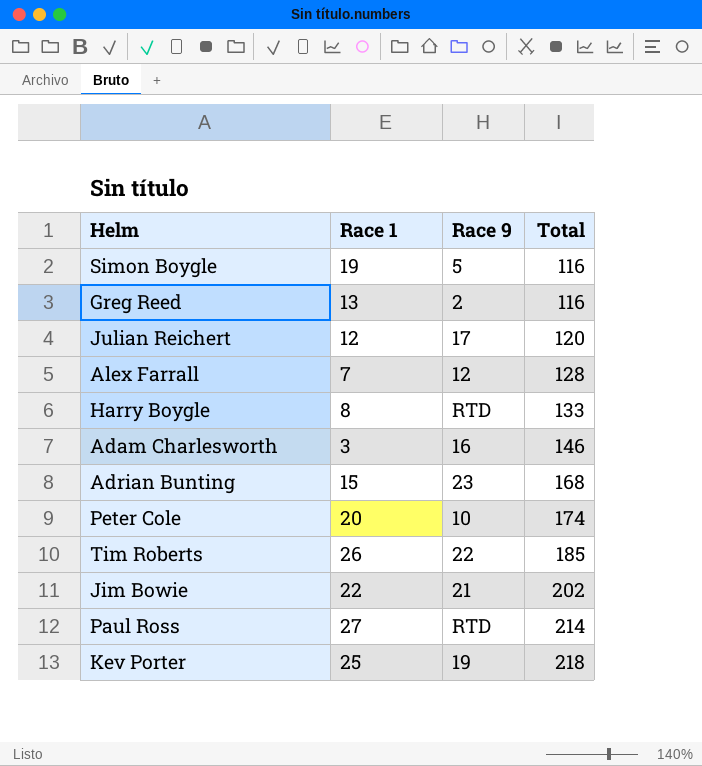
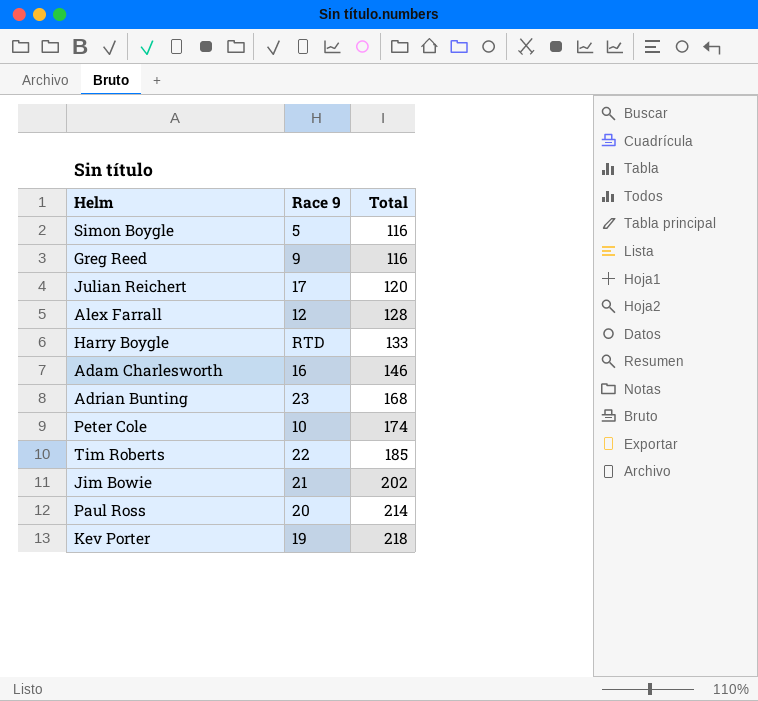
column Race 1 | position: 2 -> none
Greg Reed | Race 9: 2 -> 9
Paul Ross | Race 9: RTD -> 20

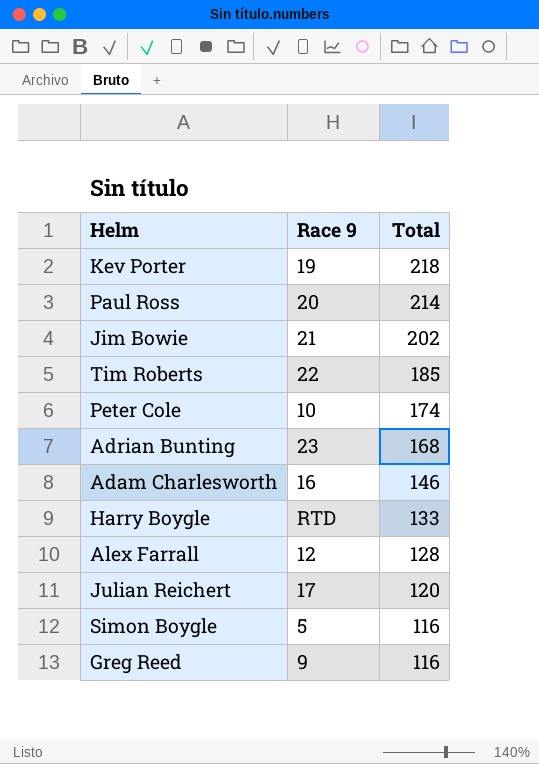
row order: Total ascending -> Total descending

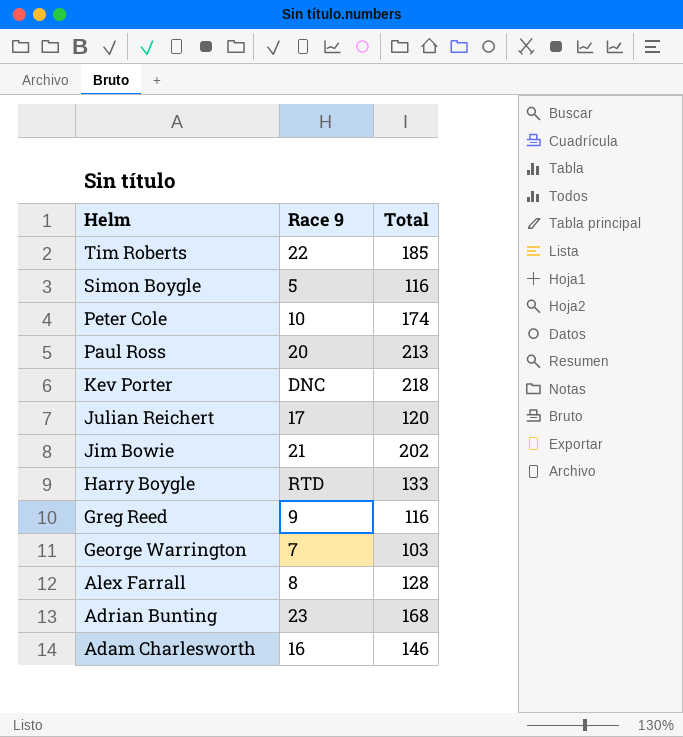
row order: Total descending -> Helm descending
Paul Ross | Total: 214 -> 213
Kev Porter | Race 9: 19 -> DNC
row George Warrington: none -> 7 | 103
Alex Farrall | Race 9: 12 -> 8

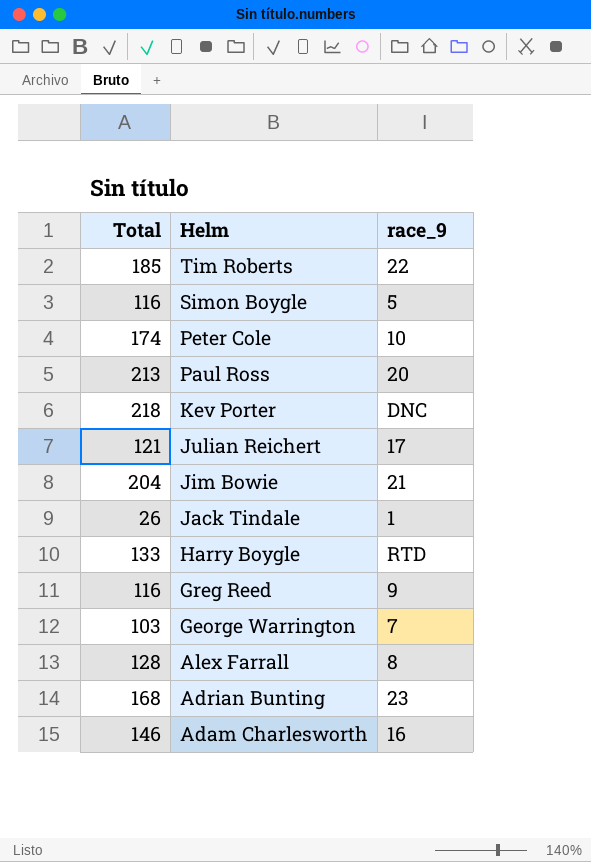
column Total | position: 3 -> 1
column name: Race 9 -> race_9
Julian Reichert | Total: 120 -> 121
Jim Bowie | Total: 202 -> 204
row Jack Tindale: none -> 26 | 1

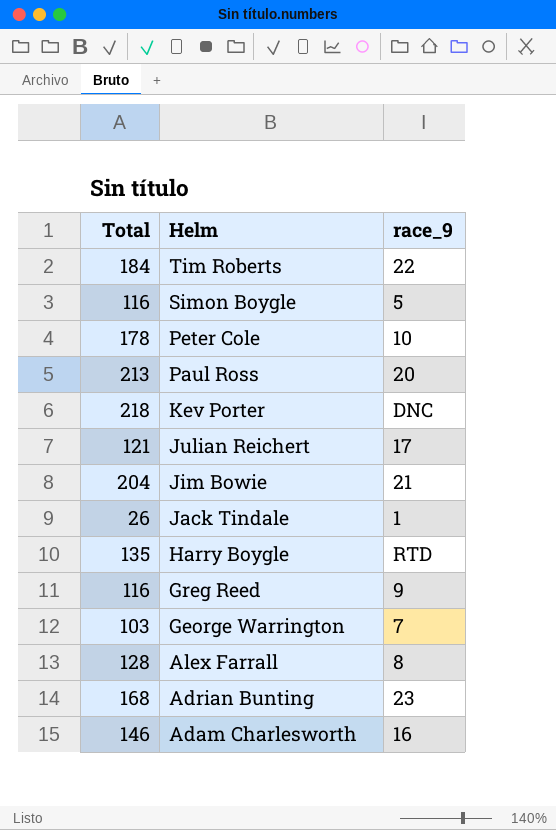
Tim Roberts | Total: 185 -> 184
Peter Cole | Total: 174 -> 178
Harry Boygle | Total: 133 -> 135

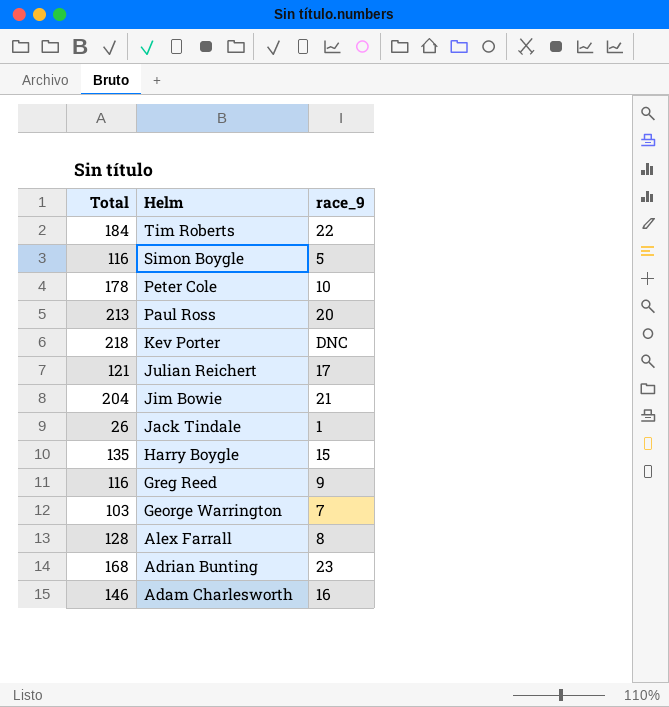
Harry Boygle | race_9: RTD -> 15

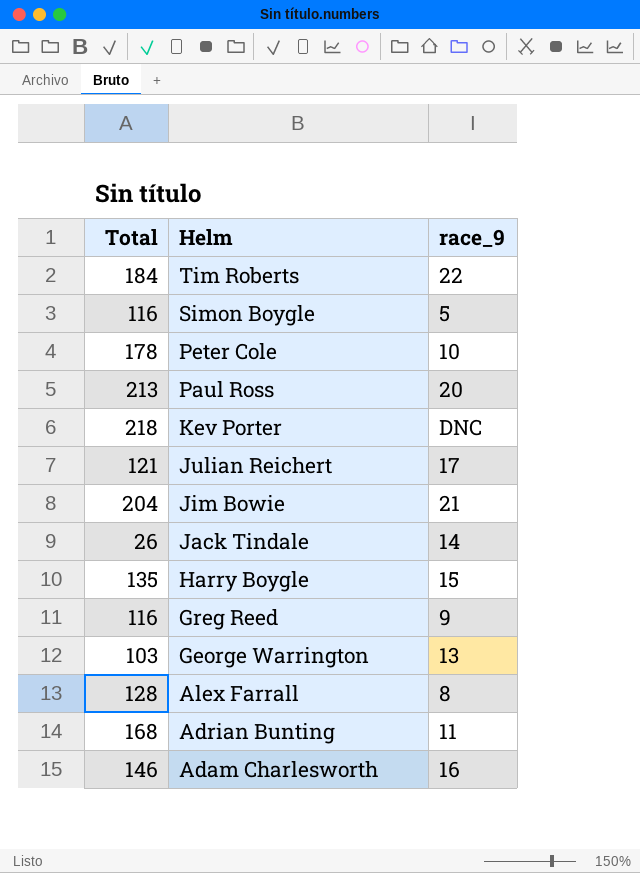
Jack Tindale | race_9: 1 -> 14
George Warrington | race_9: 7 -> 13
Adrian Bunting | race_9: 23 -> 11

